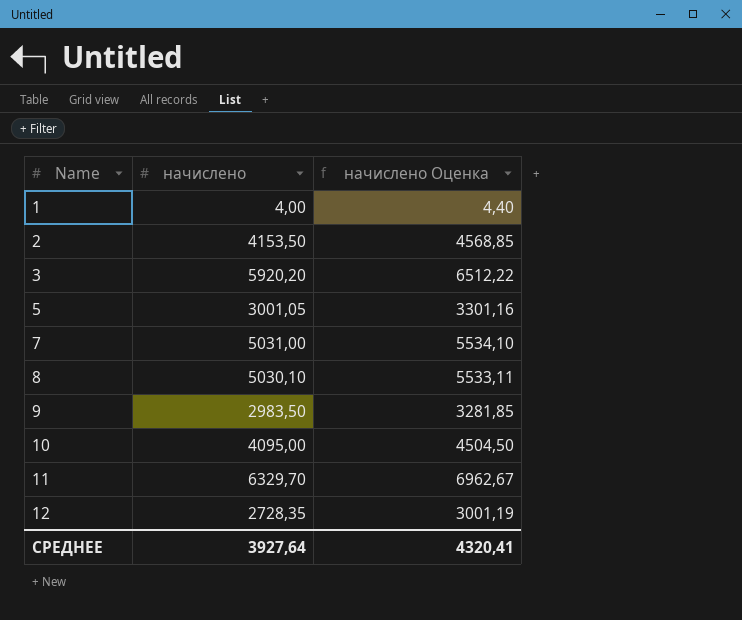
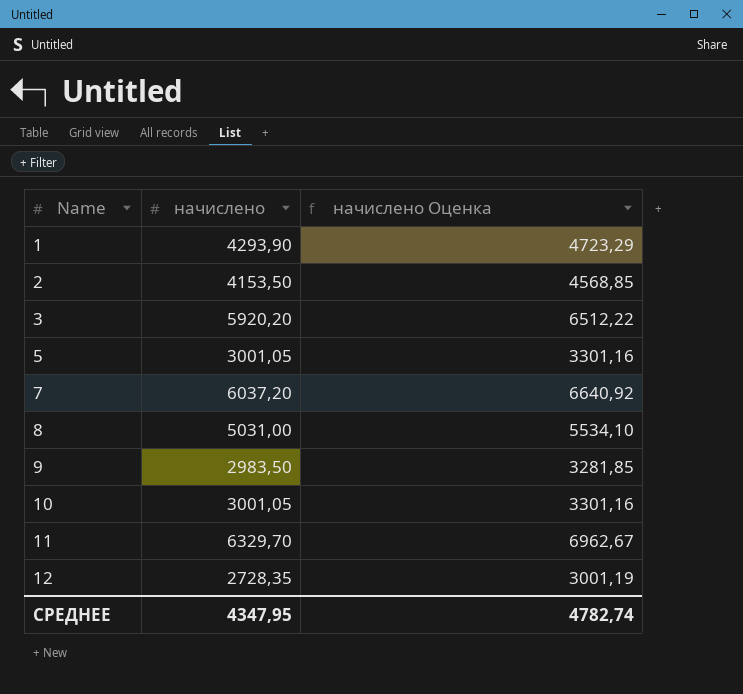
1 | начислено: 4,00 -> 4293,90
1 | начислено Оценка: 4,40 -> 4723,29
7 | начислено: 5031,00 -> 6037,20
7 | начислено Оценка: 5534,10 -> 6640,92
8 | начислено: 5030,10 -> 5031,00
8 | начислено Оценка: 5533,11 -> 5534,10
10 | начислено: 4095,00 -> 3001,05
10 | начислено Оценка: 4504,50 -> 3301,16
СРЕДНЕЕ | начислено: 3927,64 -> 4347,95
СРЕДНЕЕ | начислено Оценка: 4320,41 -> 4782,74

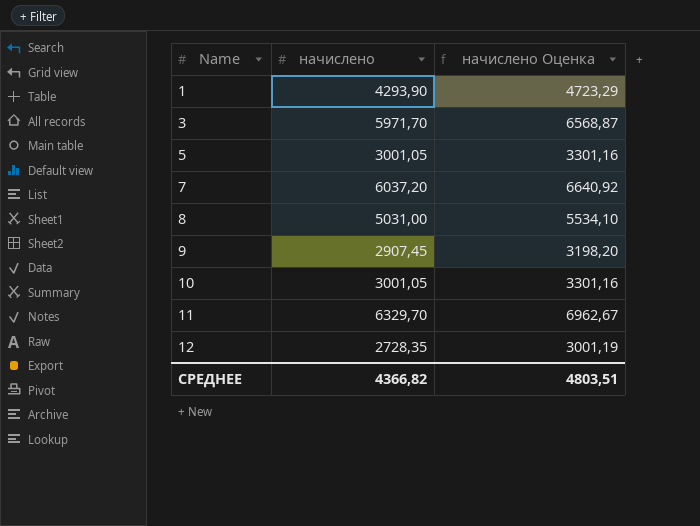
row 2: 4153,50 | 4568,85 -> none
3 | начислено: 5920,20 -> 5971,70
3 | начислено Оценка: 6512,22 -> 6568,87
9 | начислено: 2983,50 -> 2907,45
9 | начислено Оценка: 3281,85 -> 3198,20
СРЕДНЕЕ | начислено: 4347,95 -> 4366,82
СРЕДНЕЕ | начислено Оценка: 4782,74 -> 4803,51

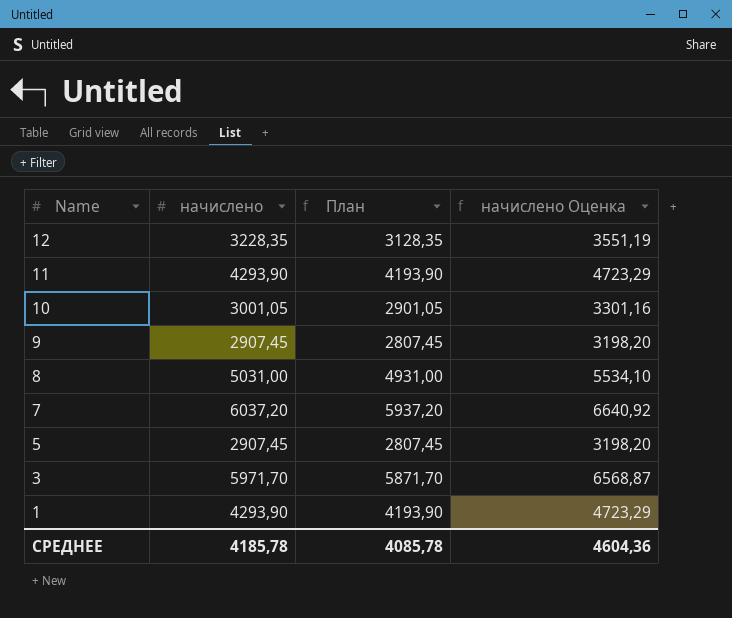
row order: Name ascending -> Name descending
column План | formula: none -> [начислено] - 100
12 | начислено: 2728,35 -> 3228,35
12 | начислено Оценка: 3001,19 -> 3551,19
11 | начислено: 6329,70 -> 4293,90
11 | начислено Оценка: 6962,67 -> 4723,29
5 | начислено: 3001,05 -> 2907,45
5 | начислено Оценка: 3301,16 -> 3198,20
СРЕДНЕЕ | начислено: 4366,82 -> 4185,78
СРЕДНЕЕ | начислено Оценка: 4803,51 -> 4604,36

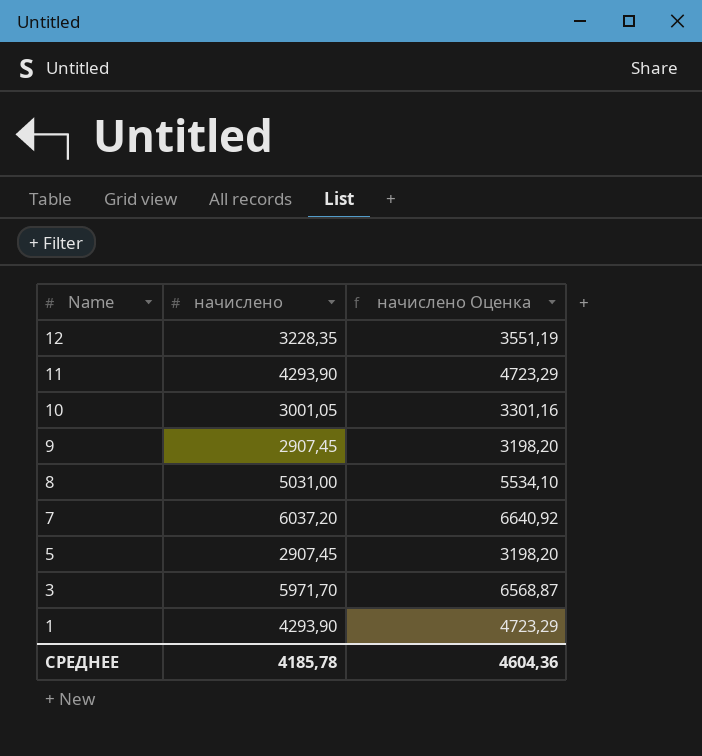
column План | formula: [начислено] - 100 -> none

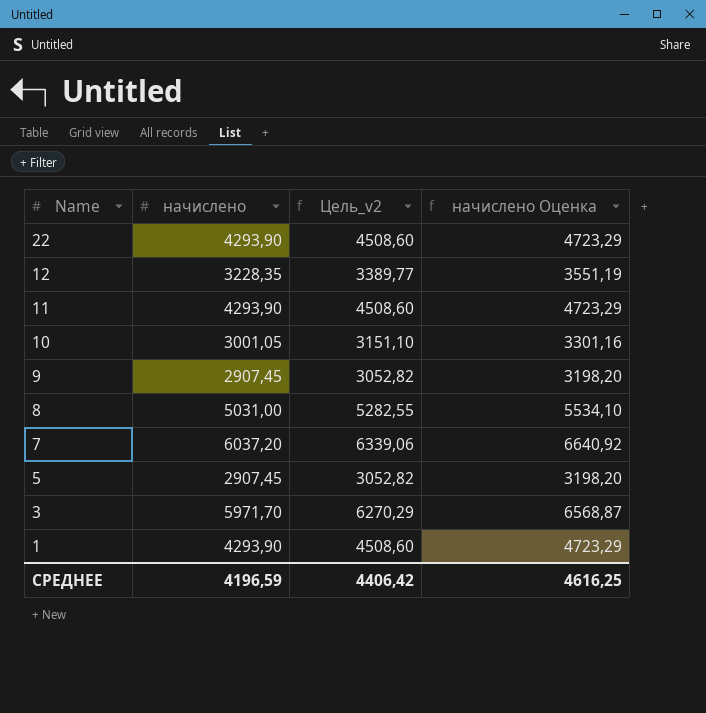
column Цель_v2 | formula: none -> [начислено] * 1,05
row 22: none -> 4293,90 | 4508,60 | 4723,29
СРЕДНЕЕ | начислено: 4185,78 -> 4196,59
СРЕДНЕЕ | начислено Оценка: 4604,36 -> 4616,25

